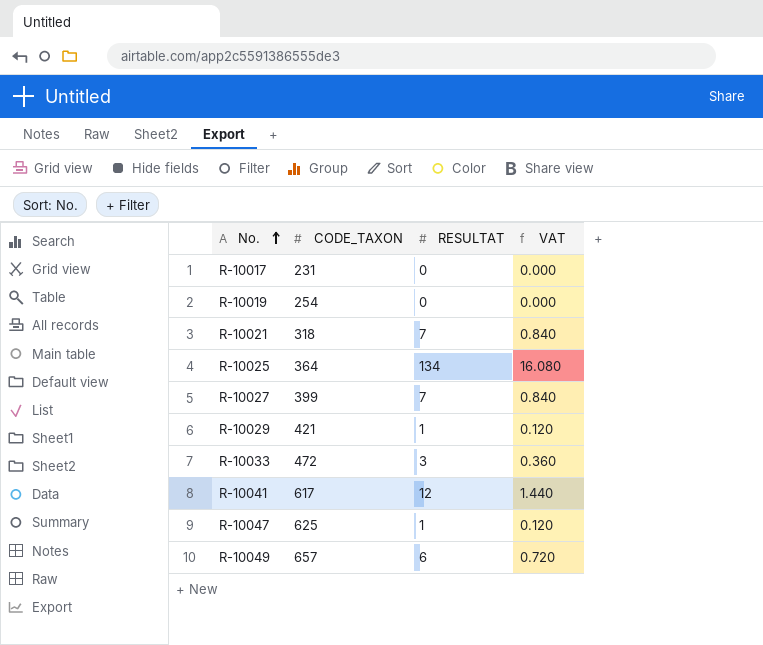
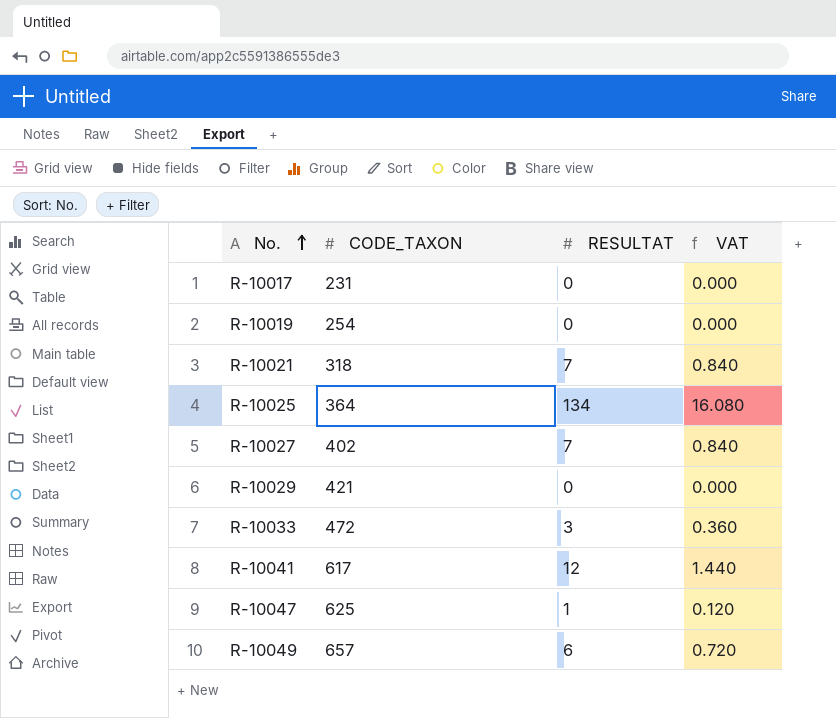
R-10027 | CODE_TAXON: 399 -> 402
R-10029 | RESULTAT: 1 -> 0
R-10029 | VAT: 0.120 -> 0.000

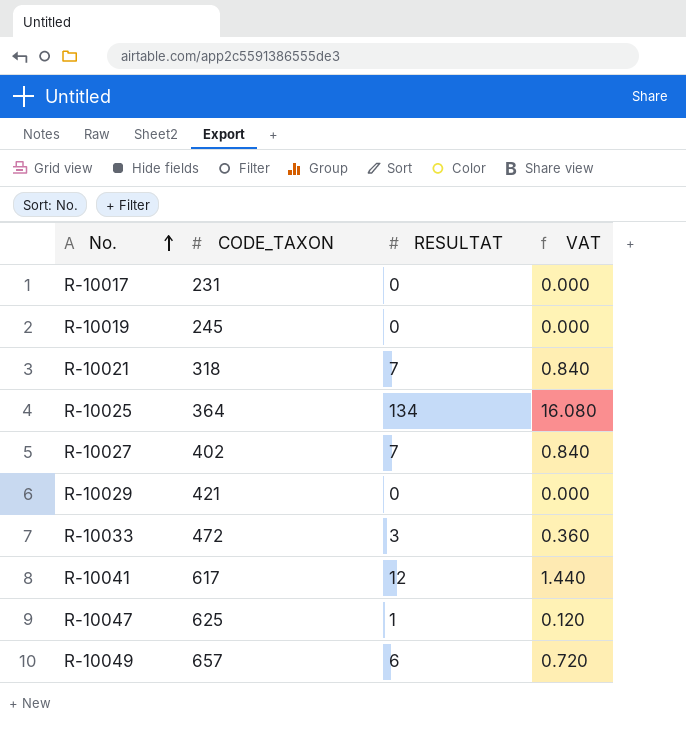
R-10019 | CODE_TAXON: 254 -> 245

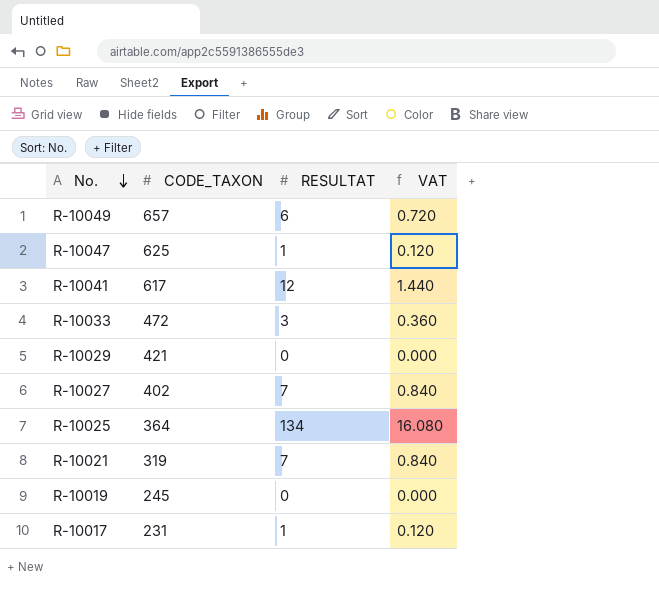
row order: No. ascending -> No. descending
R-10021 | CODE_TAXON: 318 -> 319
R-10017 | RESULTAT: 0 -> 1
R-10017 | VAT: 0.000 -> 0.120

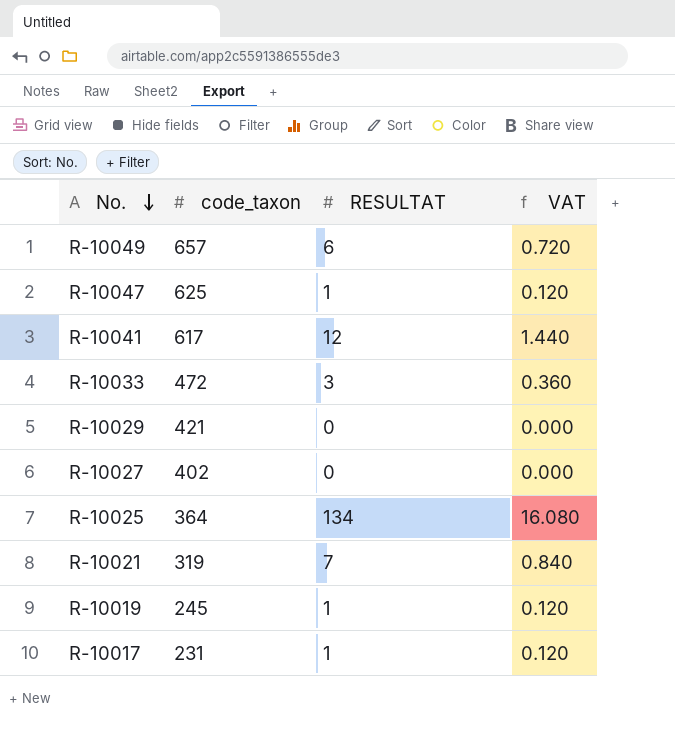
column name: CODE_TAXON -> code_taxon
R-10027 | RESULTAT: 7 -> 0
R-10027 | VAT: 0.840 -> 0.000
R-10019 | RESULTAT: 0 -> 1
R-10019 | VAT: 0.000 -> 0.120

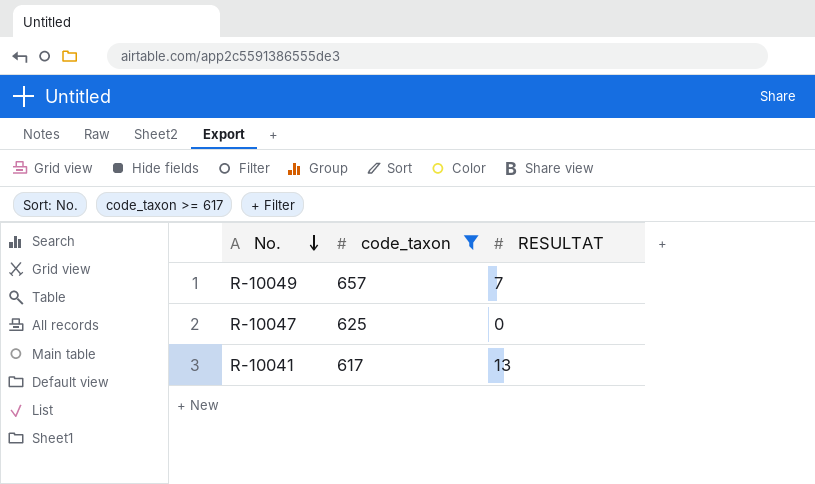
filter: none -> code_taxon >= 617
column VAT | formula: [RESULTAT] * 0.12 -> none
R-10049 | RESULTAT: 6 -> 7
R-10047 | RESULTAT: 1 -> 0
R-10041 | RESULTAT: 12 -> 13

